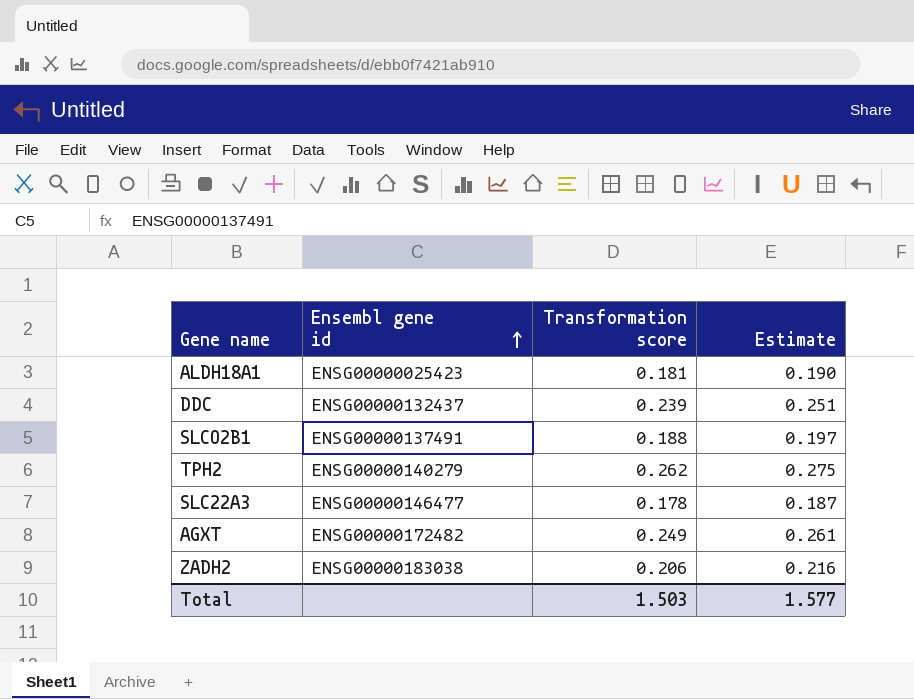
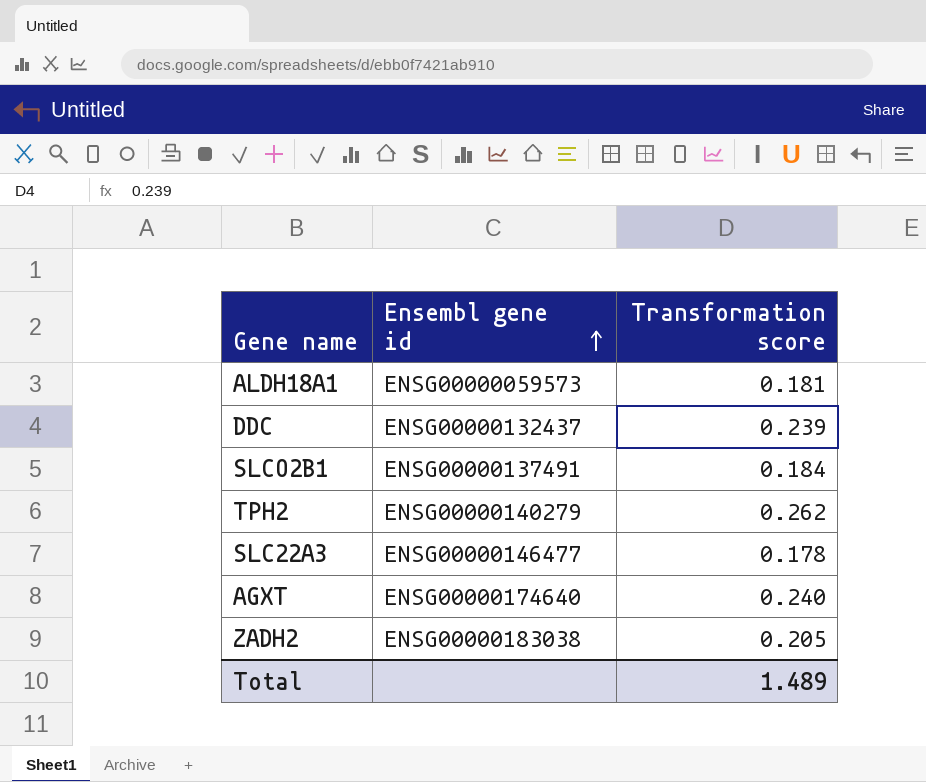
column Estimate | formula: [Transformation score] * 1.05 -> none
ALDH18A1 | Ensembl gene id: ENSG00000025423 -> ENSG00000059573
SLCO2B1 | Transformation score: 0.188 -> 0.184
AGXT | Ensembl gene id: ENSG00000172482 -> ENSG00000174640
AGXT | Transformation score: 0.249 -> 0.240
ZADH2 | Transformation score: 0.206 -> 0.205
Total | Transformation score: 1.503 -> 1.489

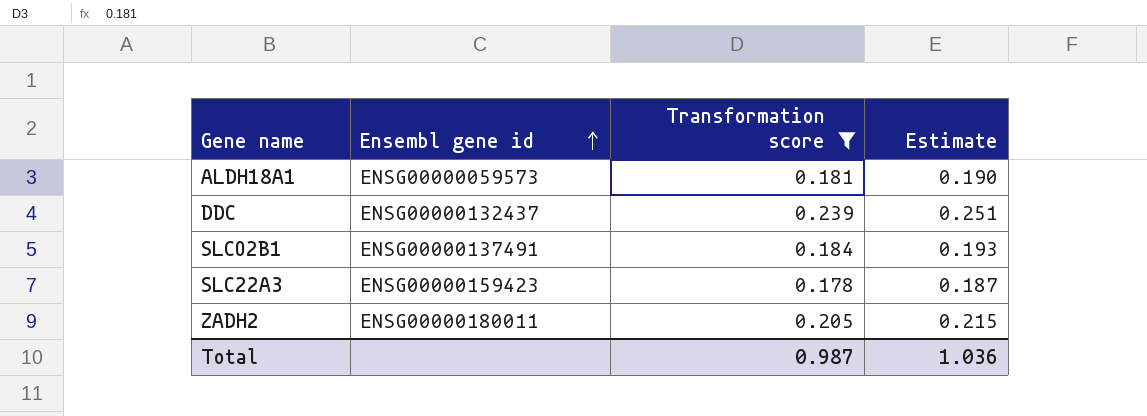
filter: none -> Transformation score <= 0.239
column Estimate | formula: none -> [Transformation score] * 1.05
SLC22A3 | Ensembl gene id: ENSG00000146477 -> ENSG00000159423
ZADH2 | Ensembl gene id: ENSG00000183038 -> ENSG00000180011
Total | Transformation score: 1.489 -> 0.987

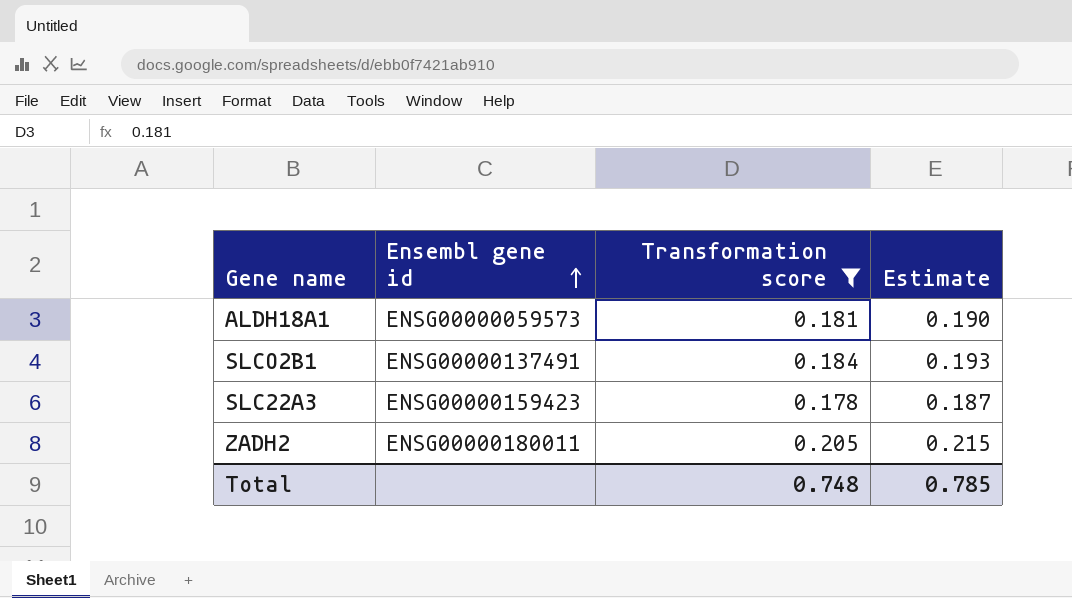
row DDC: ENSG00000132437 | 0.239 | 0.251 -> none
Total | Transformation score: 0.987 -> 0.748
Total | Estimate: 1.036 -> 0.785

